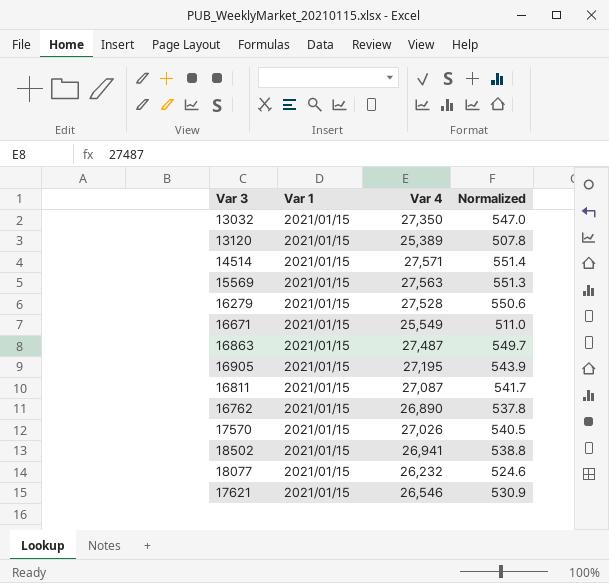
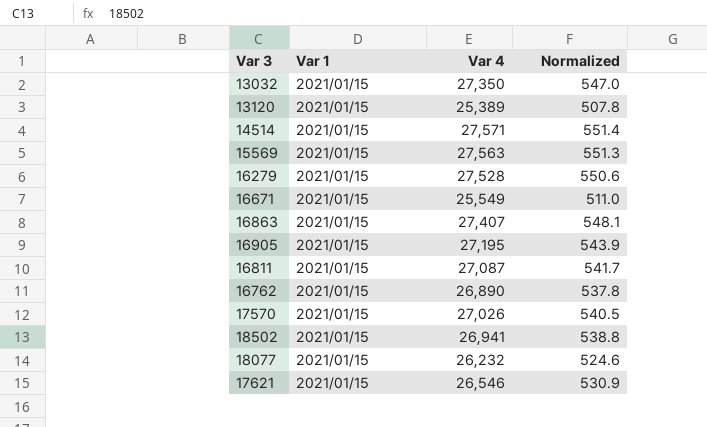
16863 | Var 4: 27,487 -> 27,407
16863 | Normalized: 549.7 -> 548.1

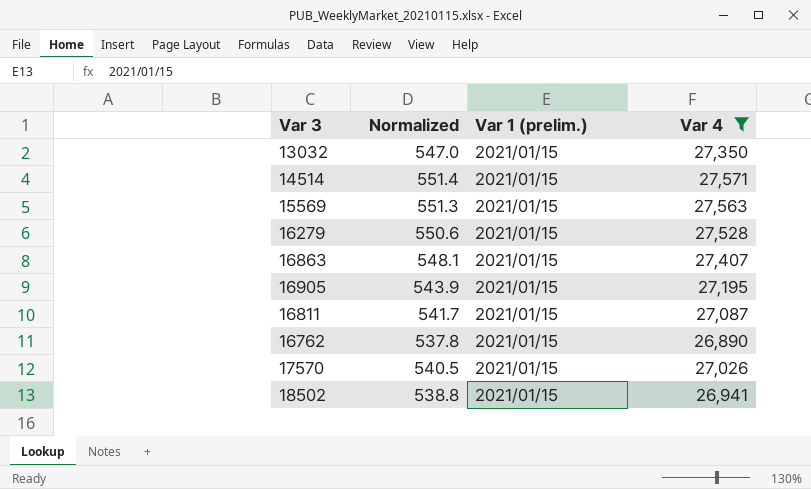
filter: none -> Var 4 >= 26,890
column Normalized | position: 4 -> 2
column name: Var 1 -> Var 1 (prelim.)

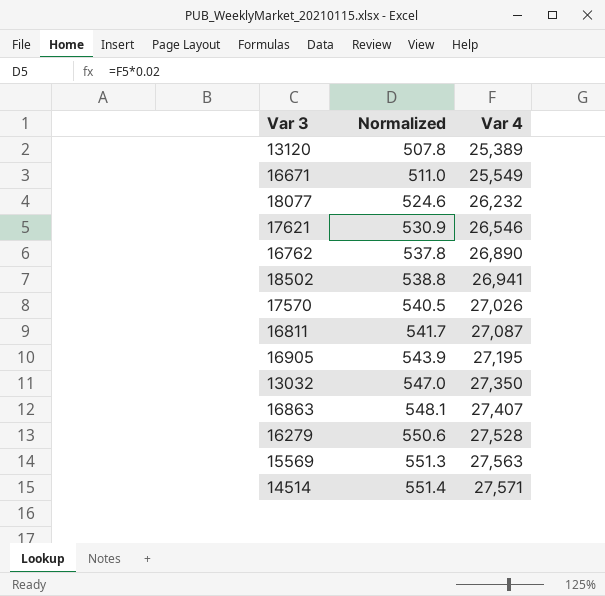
filter: Var 4 >= 26,890 -> none
row order: none -> Normalized ascending
column Var 1 (prelim.) | position: 3 -> none

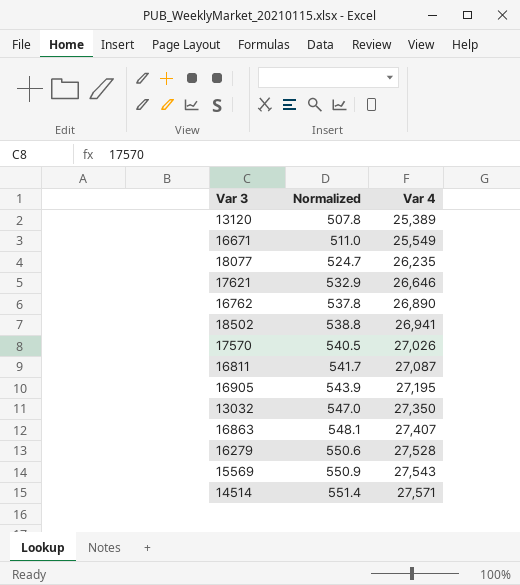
18077 | Normalized: 524.6 -> 524.7
18077 | Var 4: 26,232 -> 26,235
17621 | Normalized: 530.9 -> 532.9
17621 | Var 4: 26,546 -> 26,646
15569 | Normalized: 551.3 -> 550.9
15569 | Var 4: 27,563 -> 27,543

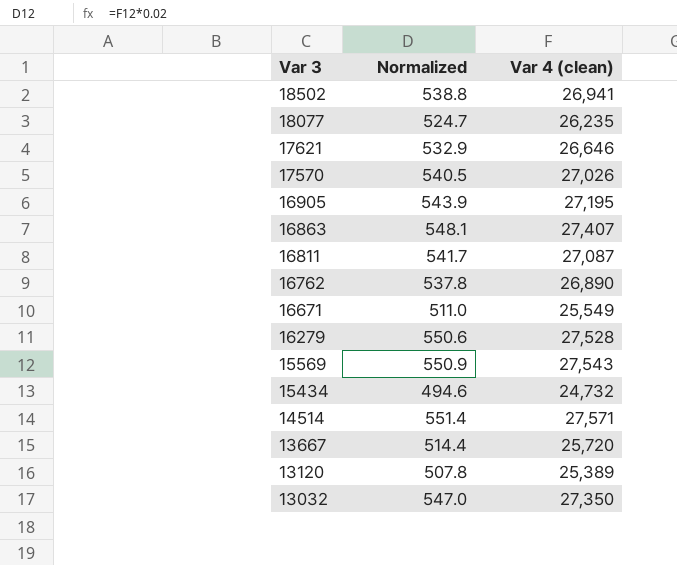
row order: Normalized ascending -> Var 3 descending
column name: Var 4 -> Var 4 (clean)
row 15434: none -> 494.6 | 24,732
row 13667: none -> 514.4 | 25,720

